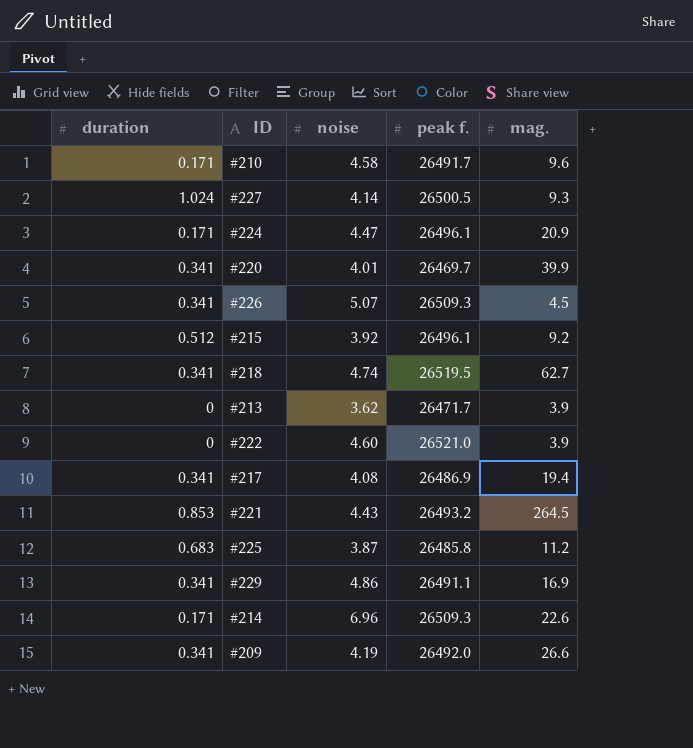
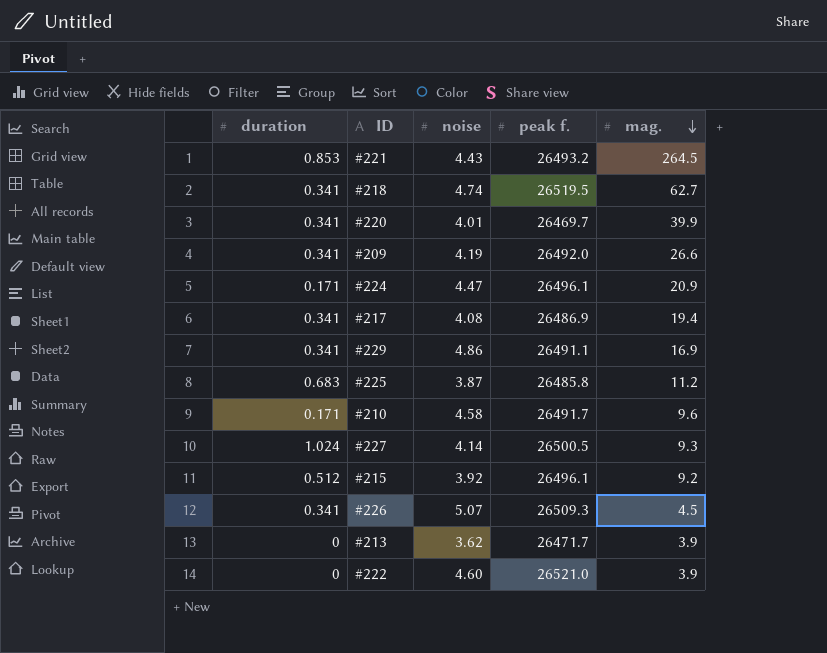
row order: none -> mag. descending
row #214: 0.171 | 6.96 | 26509.3 | 22.6 -> none

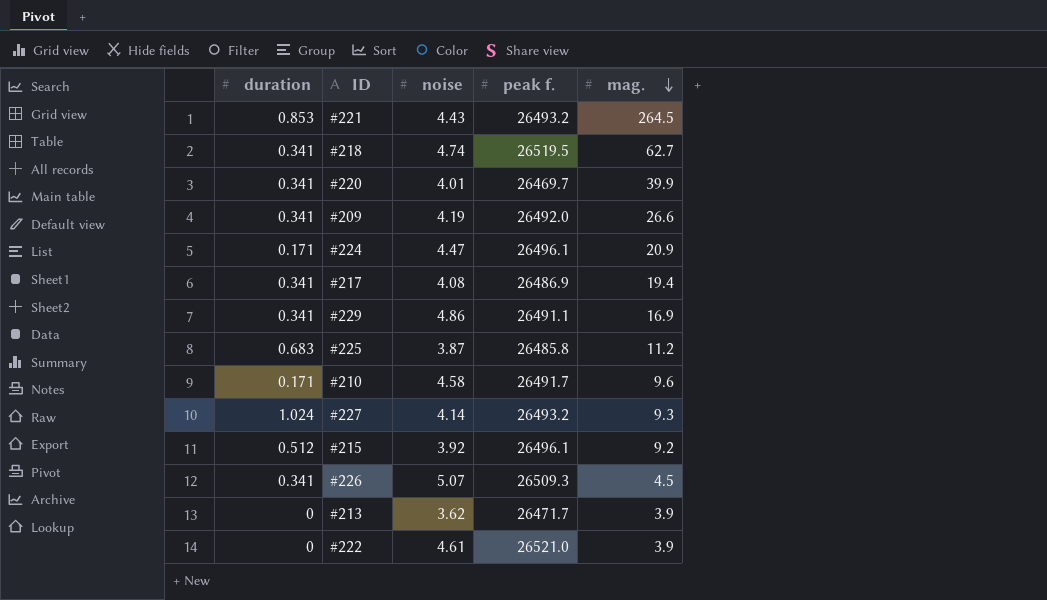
#227 | peak f.: 26500.5 -> 26493.2
#222 | noise: 4.60 -> 4.61

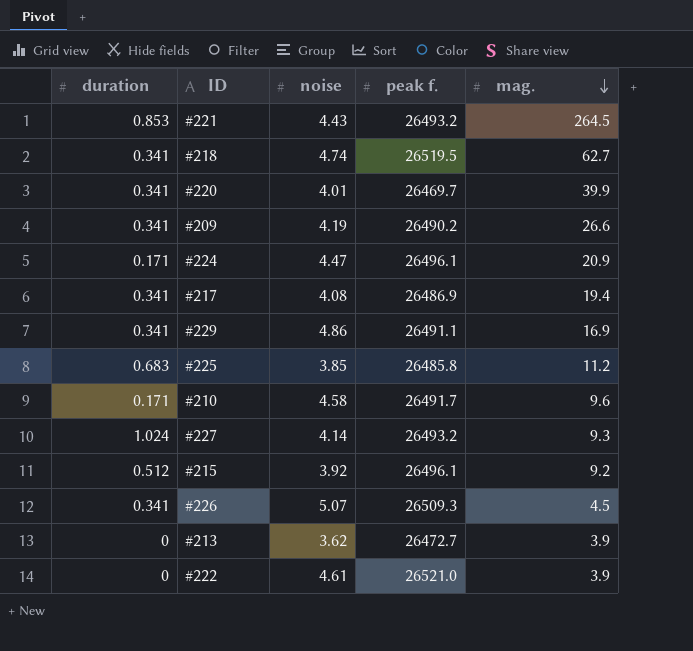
#209 | peak f.: 26492.0 -> 26490.2
#225 | noise: 3.87 -> 3.85
#213 | peak f.: 26471.7 -> 26472.7

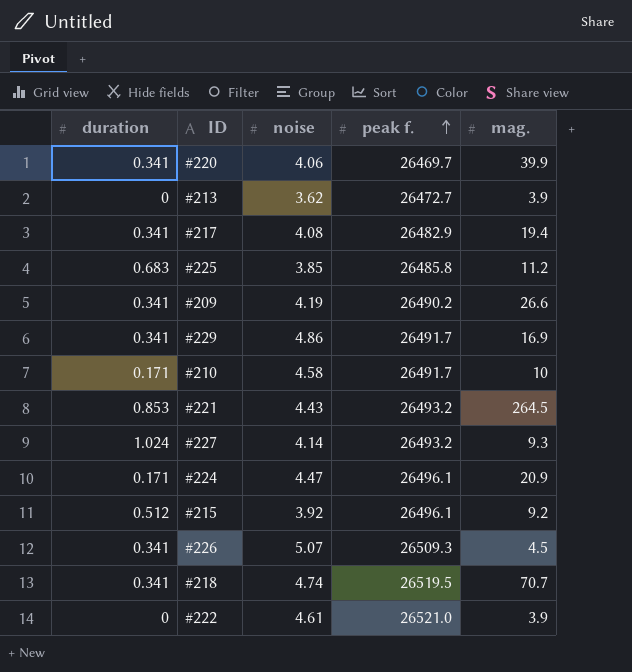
row order: mag. descending -> peak f. ascending
#220 | noise: 4.01 -> 4.06
#217 | peak f.: 26486.9 -> 26482.9
#229 | peak f.: 26491.1 -> 26491.7
#210 | mag.: 9.6 -> 10
#218 | mag.: 62.7 -> 70.7

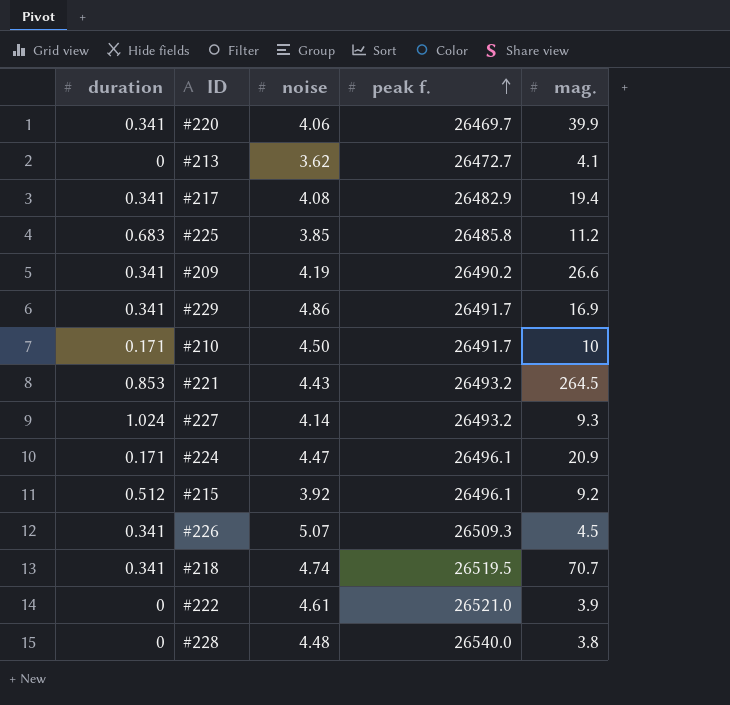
#213 | mag.: 3.9 -> 4.1
#210 | noise: 4.58 -> 4.50
row #228: none -> 0 | 4.48 | 26540.0 | 3.8

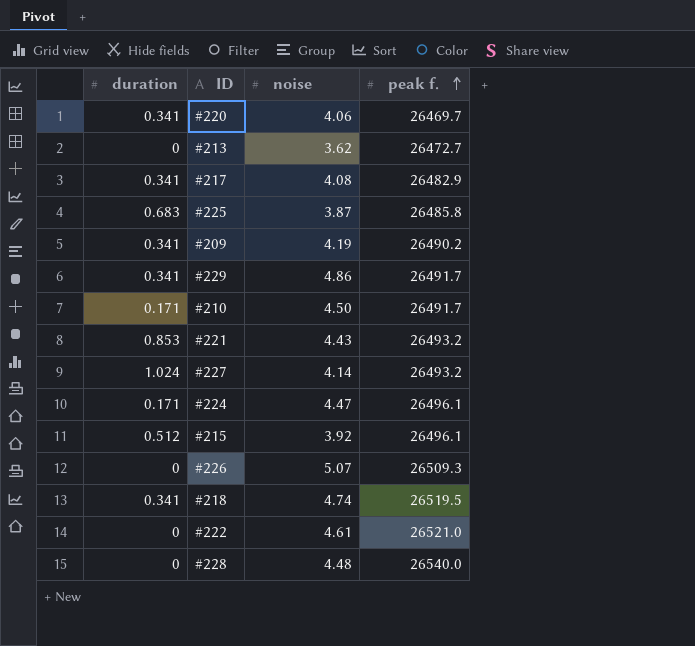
column mag. | position: 5 -> none
#225 | noise: 3.85 -> 3.87
#226 | duration: 0.341 -> 0

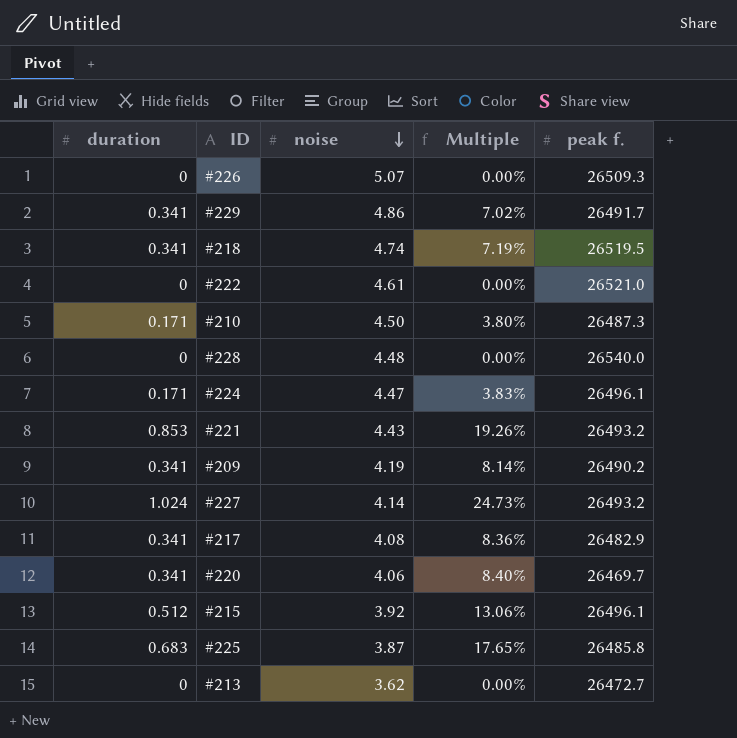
row order: peak f. ascending -> noise descending
column Multiple | formula: none -> [duration] / [noise]
#210 | peak f.: 26491.7 -> 26487.3

